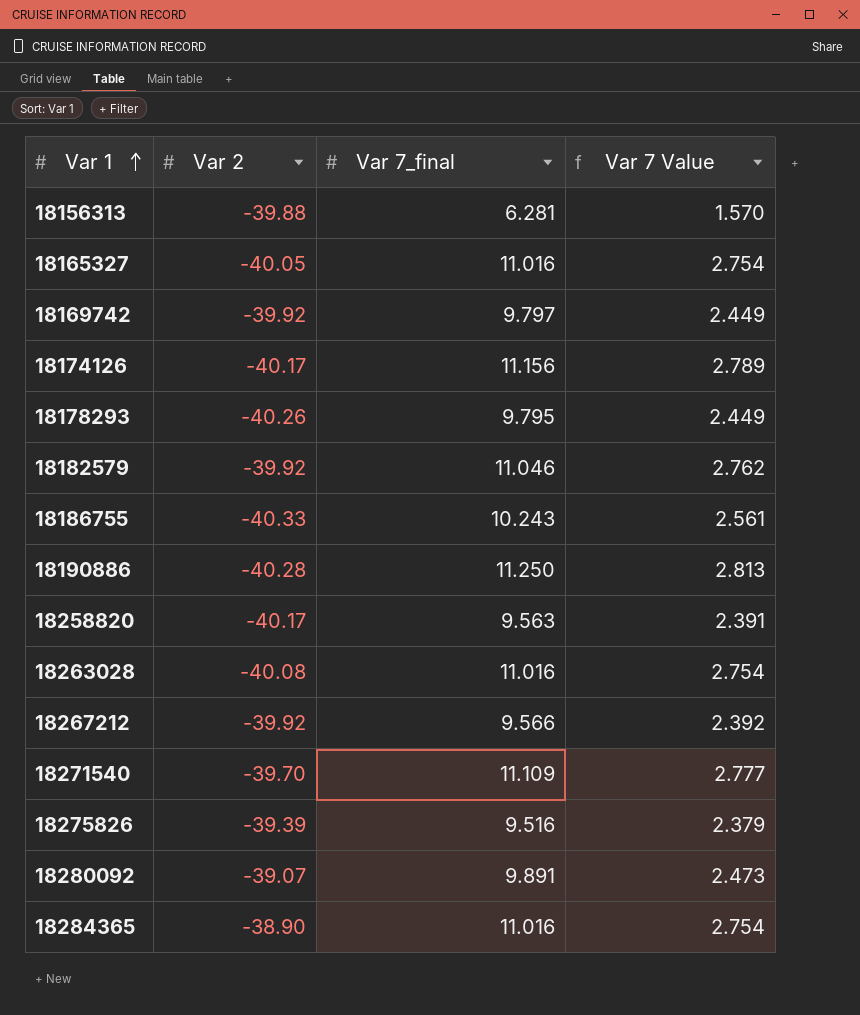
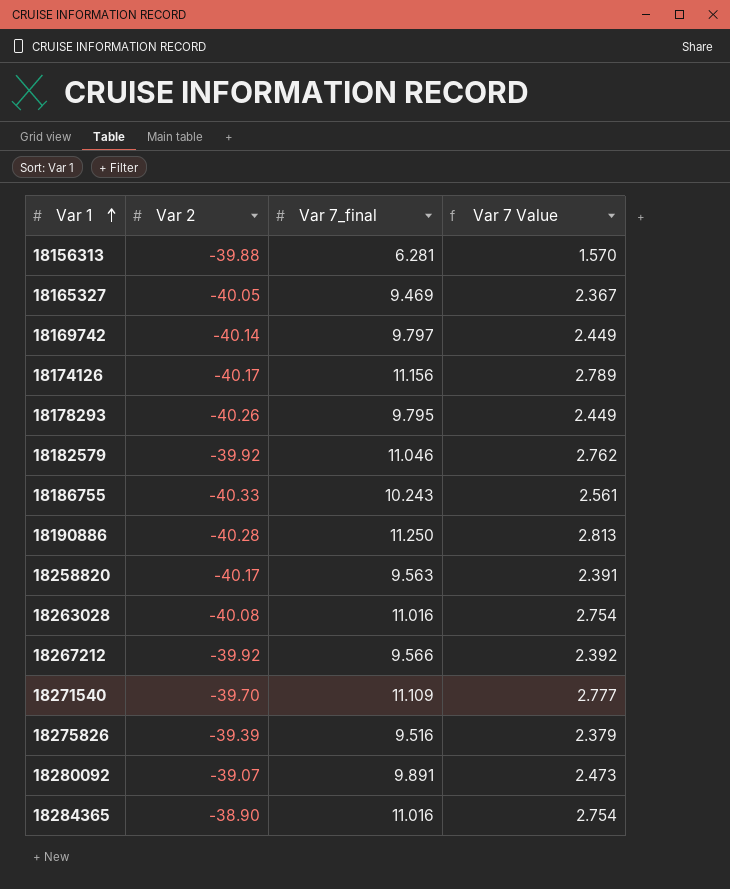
18165327 | Var 7_final: 11.016 -> 9.469
18165327 | Var 7 Value: 2.754 -> 2.367
18169742 | Var 2: -39.92 -> -40.14

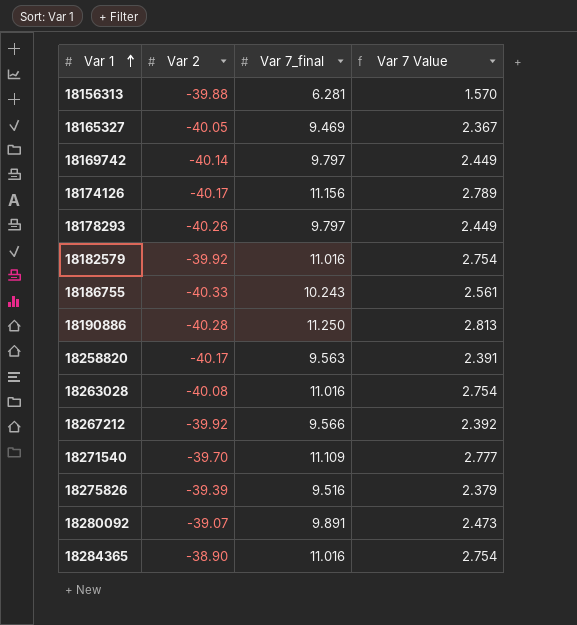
18178293 | Var 7_final: 9.795 -> 9.797
18182579 | Var 7_final: 11.046 -> 11.016
18182579 | Var 7 Value: 2.762 -> 2.754

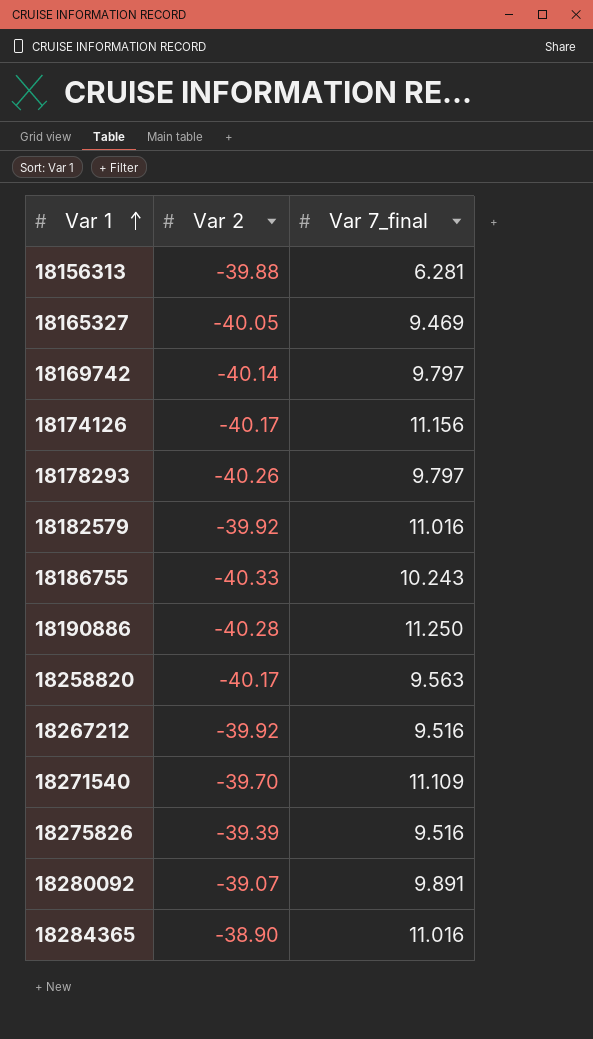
column Var 7 Value | formula: [Var 7_final] * 0.25 -> none
row 18263028: -40.08 | 11.016 | 2.754 -> none
18267212 | Var 7_final: 9.566 -> 9.516

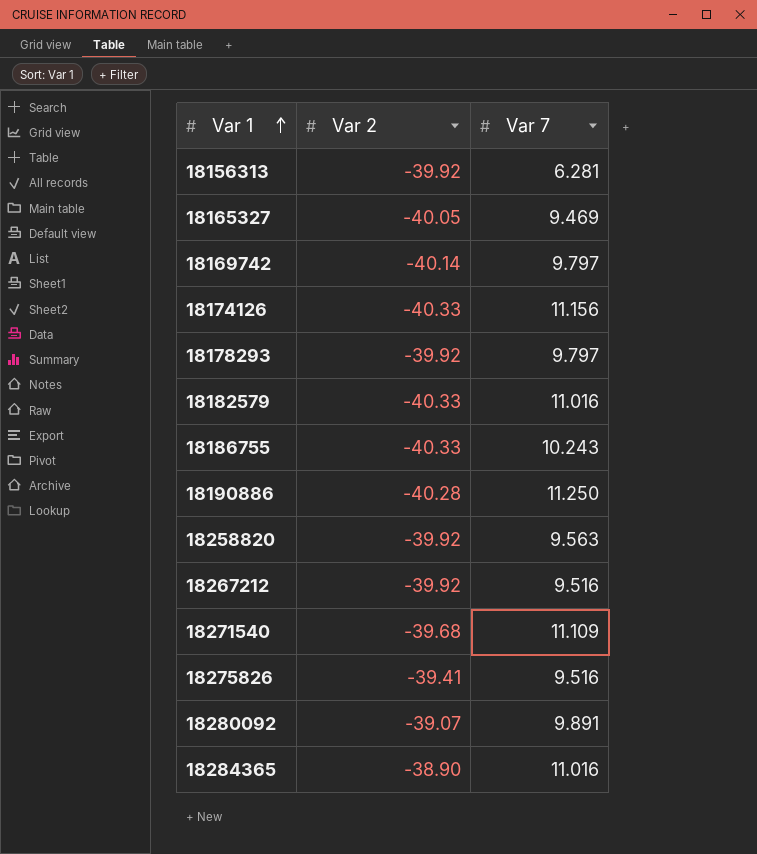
column name: Var 7_final -> Var 7
18156313 | Var 2: -39.88 -> -39.92
18174126 | Var 2: -40.17 -> -40.33
18178293 | Var 2: -40.26 -> -39.92
18182579 | Var 2: -39.92 -> -40.33
18258820 | Var 2: -40.17 -> -39.92
18271540 | Var 2: -39.70 -> -39.68
18275826 | Var 2: -39.39 -> -39.41

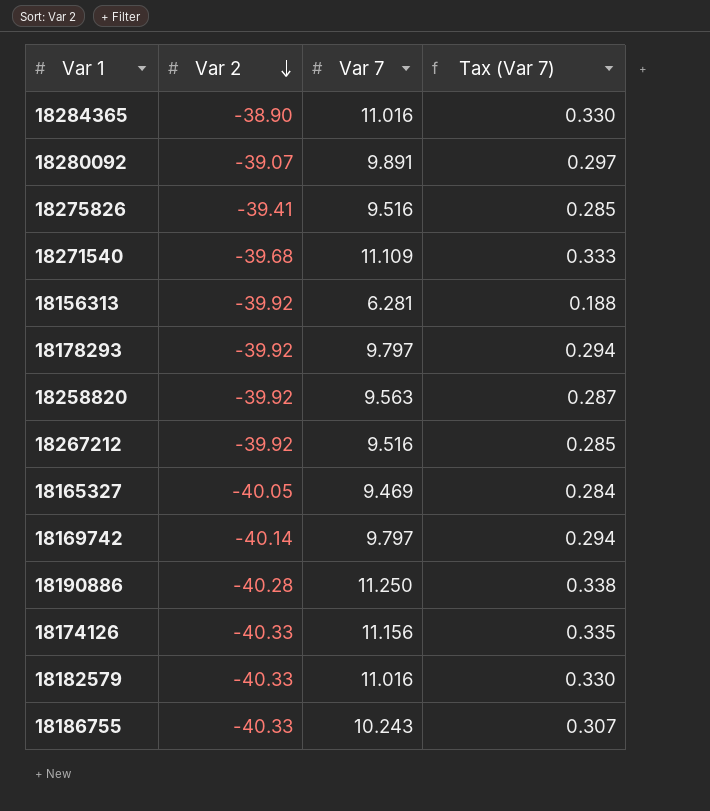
row order: Var 1 ascending -> Var 2 descending
column Tax (Var 7) | formula: none -> [Var 7] * 0.03

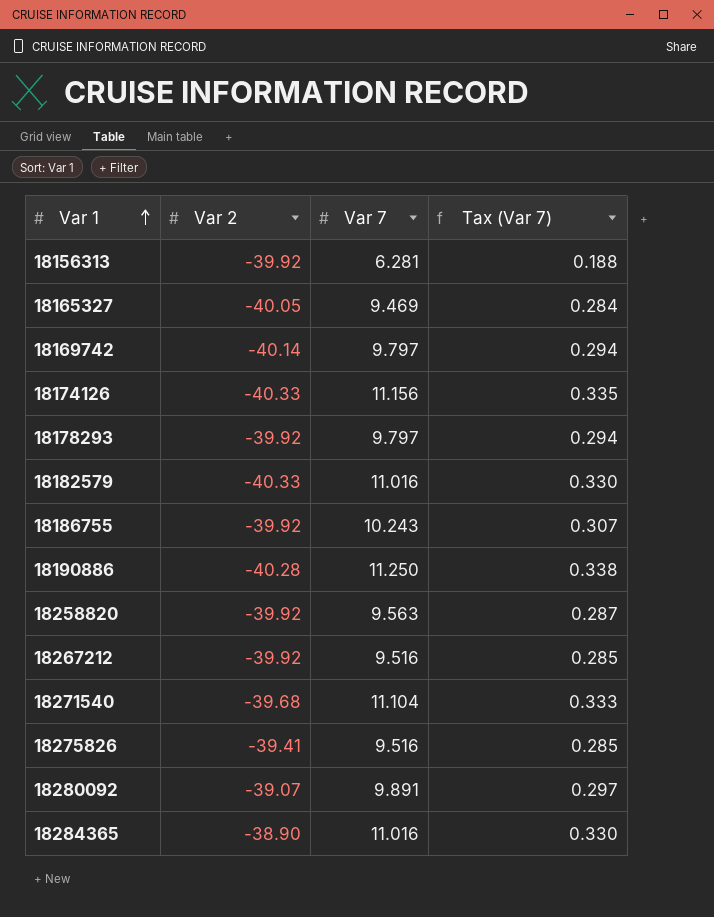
row order: Var 2 descending -> Var 1 ascending
18186755 | Var 2: -40.33 -> -39.92
18271540 | Var 7: 11.109 -> 11.104

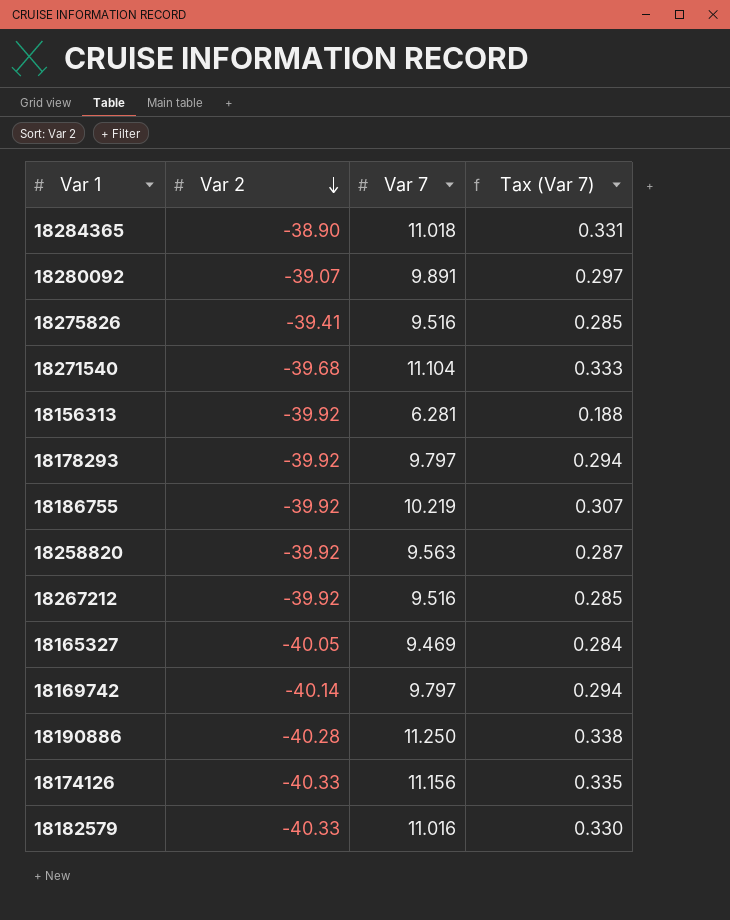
row order: Var 1 ascending -> Var 2 descending
18284365 | Var 7: 11.016 -> 11.018
18284365 | Tax (Var 7): 0.330 -> 0.331
18186755 | Var 7: 10.243 -> 10.219

